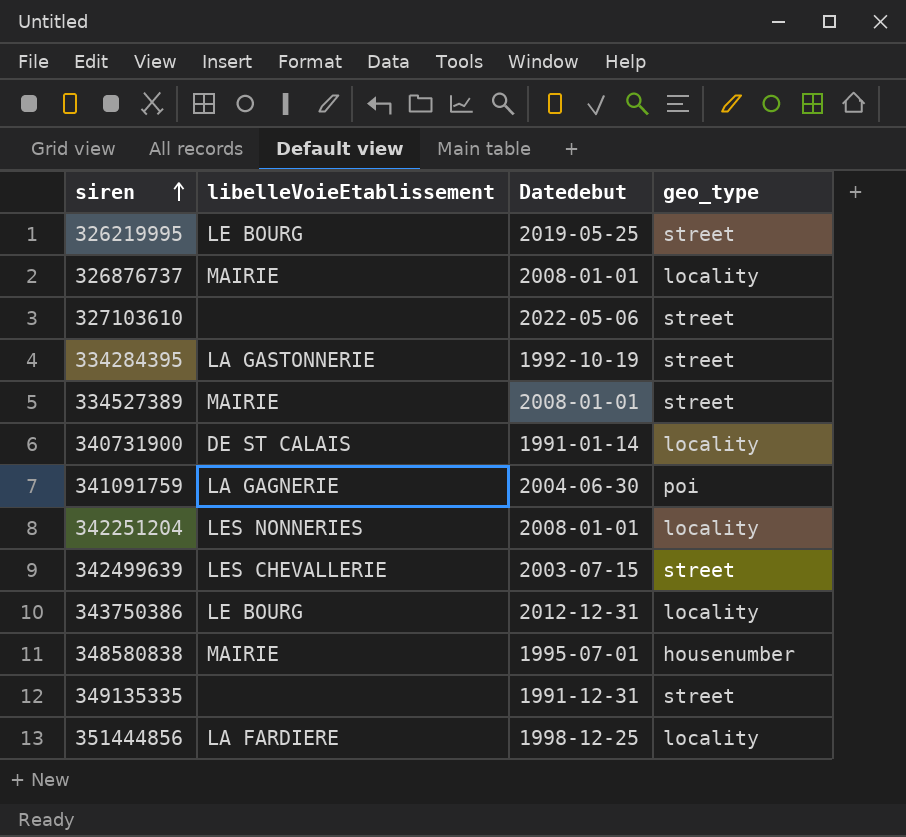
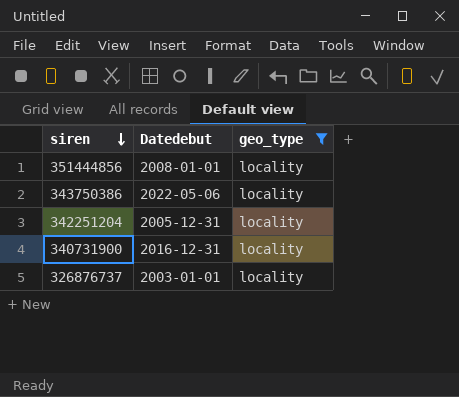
filter: none -> geo_type = locality
row order: siren ascending -> siren descending
column libelleVoieEtablissement | position: 2 -> none
351444856 | Datedebut: 1998-12-25 -> 2008-01-01
343750386 | Datedebut: 2012-12-31 -> 2022-05-06
342251204 | Datedebut: 2008-01-01 -> 2005-12-31
340731900 | Datedebut: 1991-01-14 -> 2016-12-31
326876737 | Datedebut: 2008-01-01 -> 2003-01-01

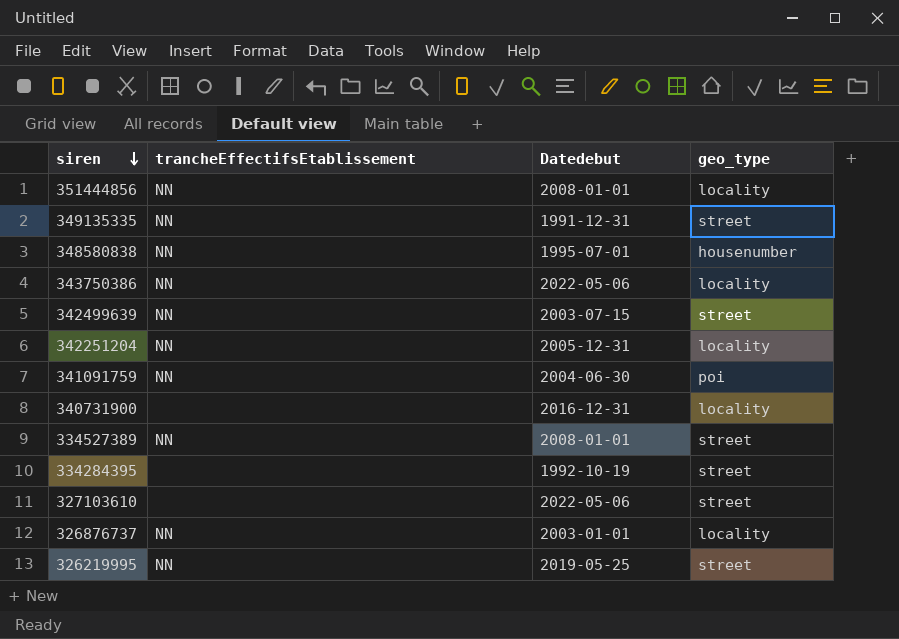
filter: geo_type = locality -> none
column trancheEffectifsEtablissement | position: none -> 2

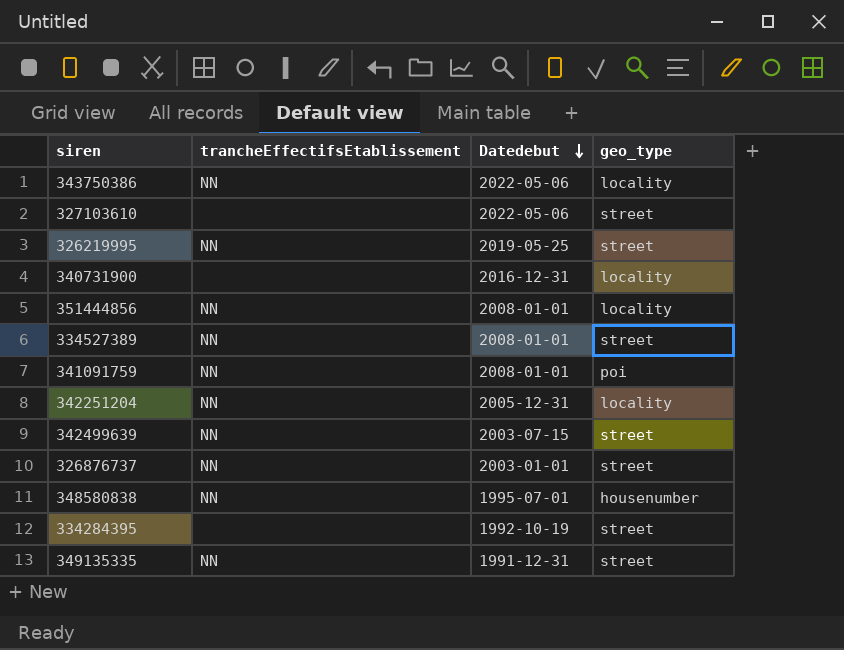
row order: siren descending -> Datedebut descending
341091759 | Datedebut: 2004-06-30 -> 2008-01-01
326876737 | geo_type: locality -> street

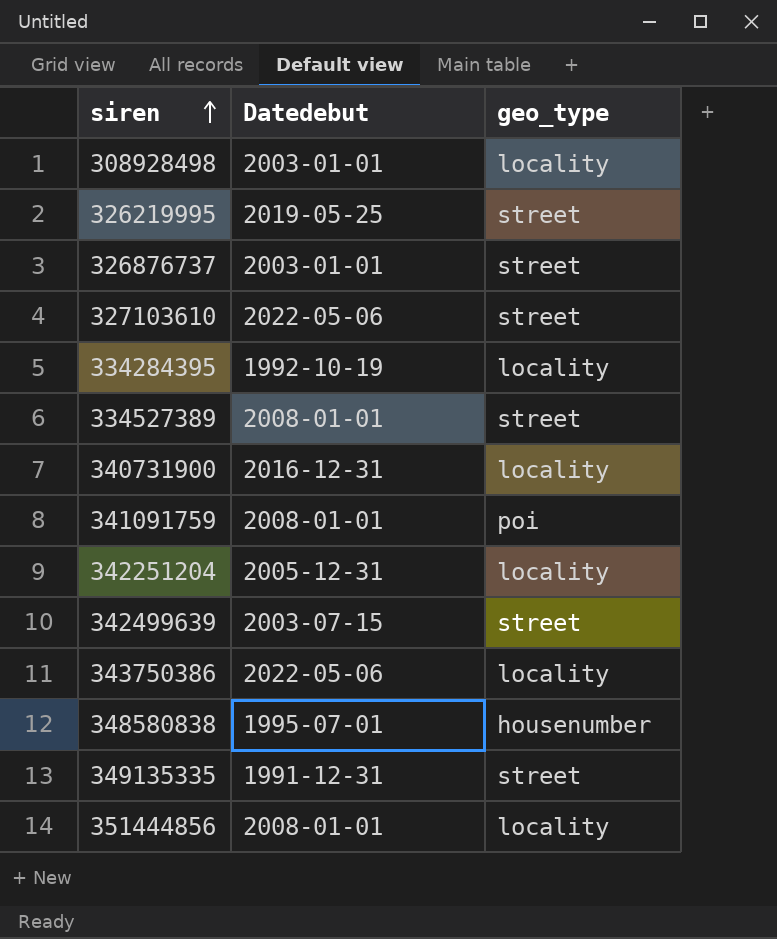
row order: Datedebut descending -> siren ascending
column trancheEffectifsEtablissement | position: 2 -> none
row 308928498: none -> 2003-01-01 | locality
334284395 | geo_type: street -> locality

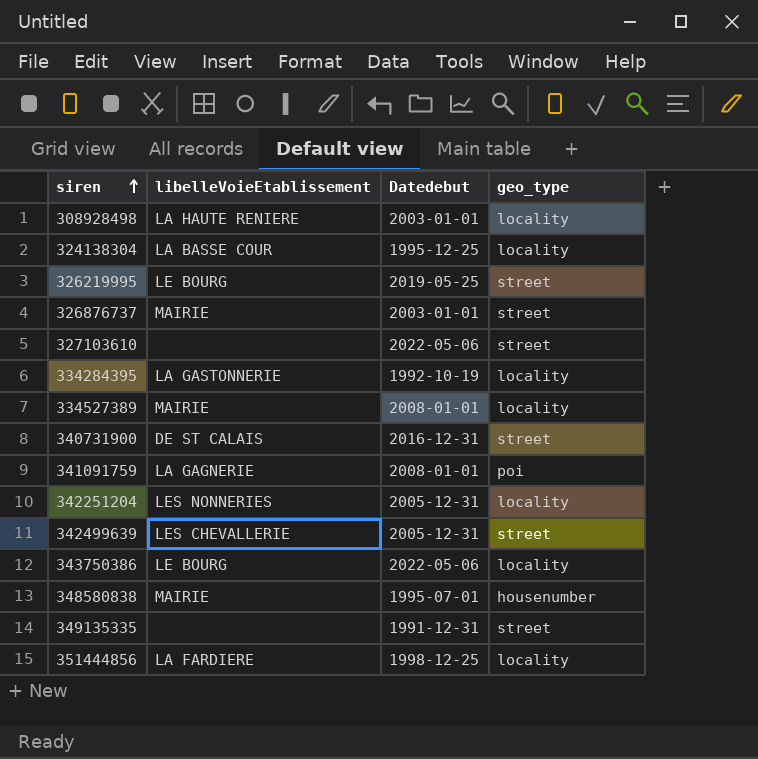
column libelleVoieEtablissement | position: none -> 2
row 324138304: none -> LA BASSE COUR | 1995-12-25 | locality
334527389 | geo_type: street -> locality
340731900 | geo_type: locality -> street
342499639 | Datedebut: 2003-07-15 -> 2005-12-31
351444856 | Datedebut: 2008-01-01 -> 1998-12-25

